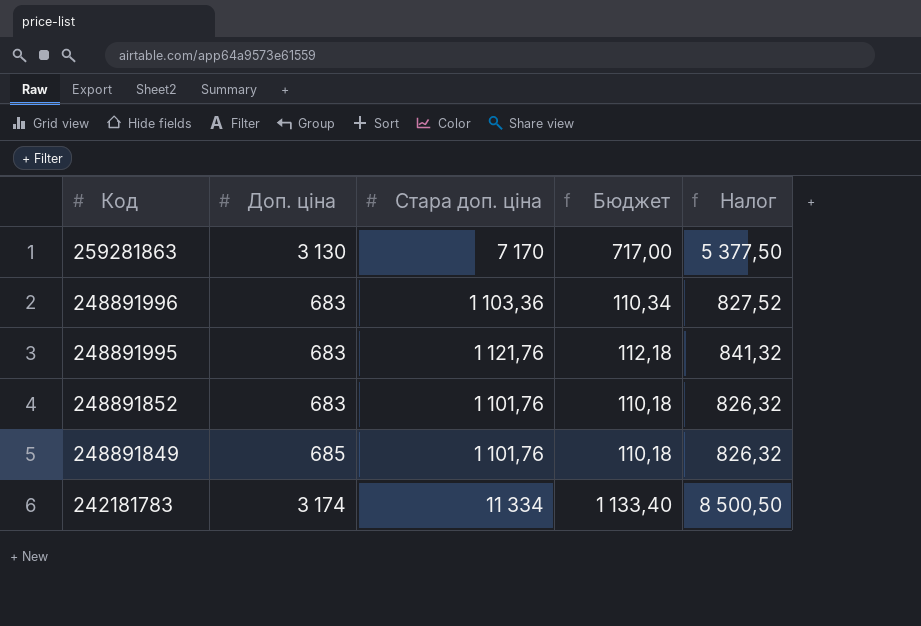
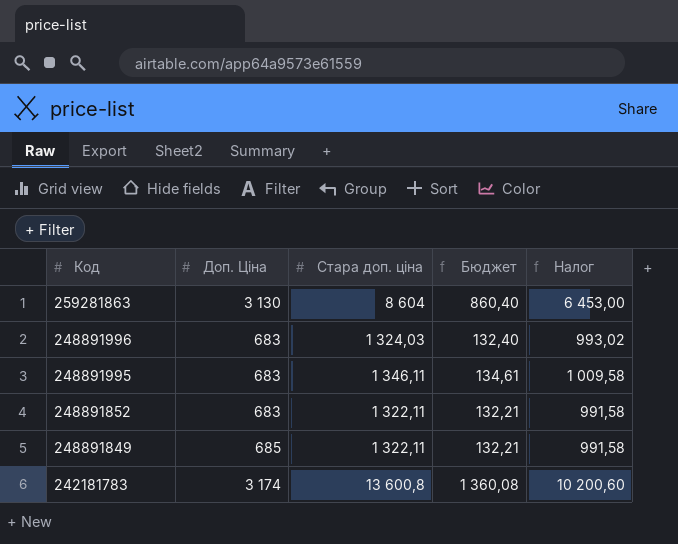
column name: Доп. ціна -> Доп. Ціна
259281863 | Стара доп. ціна: 7 170 -> 8 604
259281863 | Бюджет: 717,00 -> 860,40
259281863 | Налог: 5 377,50 -> 6 453,00
248891996 | Стара доп. ціна: 1 103,36 -> 1 324,03
248891996 | Бюджет: 110,34 -> 132,40
248891996 | Налог: 827,52 -> 993,02
248891995 | Стара доп. ціна: 1 121,76 -> 1 346,11
248891995 | Бюджет: 112,18 -> 134,61
248891995 | Налог: 841,32 -> 1 009,58
248891852 | Стара доп. ціна: 1 101,76 -> 1 322,11
248891852 | Бюджет: 110,18 -> 132,21
248891852 | Налог: 826,32 -> 991,58
248891849 | Стара доп. ціна: 1 101,76 -> 1 322,11
248891849 | Бюджет: 110,18 -> 132,21
248891849 | Налог: 826,32 -> 991,58
242181783 | Стара доп. ціна: 11 334 -> 13 600,8
242181783 | Бюджет: 1 133,40 -> 1 360,08
242181783 | Налог: 8 500,50 -> 10 200,60

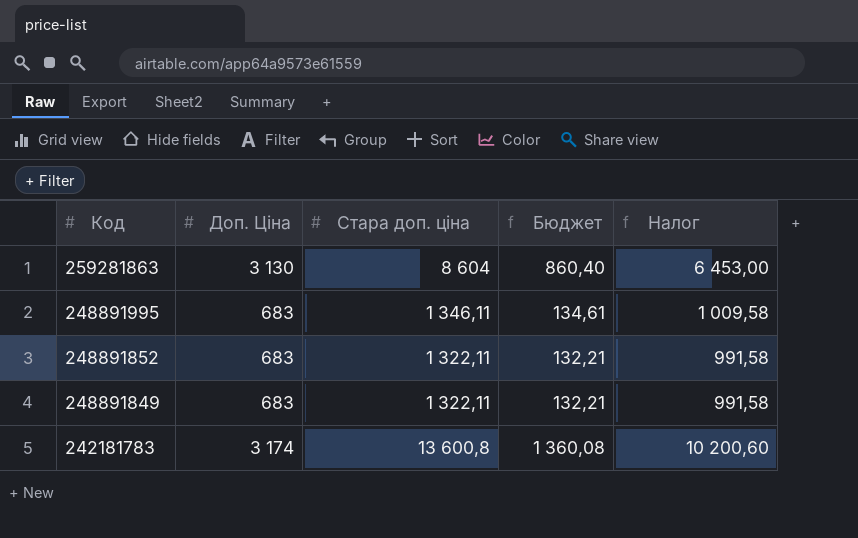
row 248891996: 683 | 1 324,03 | 132,40 | 993,02 -> none
248891849 | Доп. Ціна: 685 -> 683

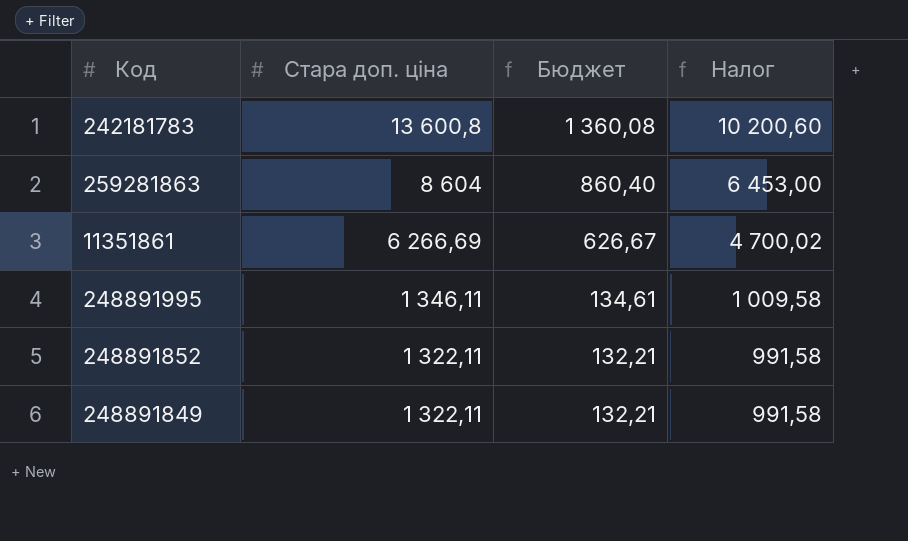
row order: Код descending -> Стара доп. ціна descending
column Доп. Ціна | position: 2 -> none
row 11351861: none -> 6 266,69 | 626,67 | 4 700,02

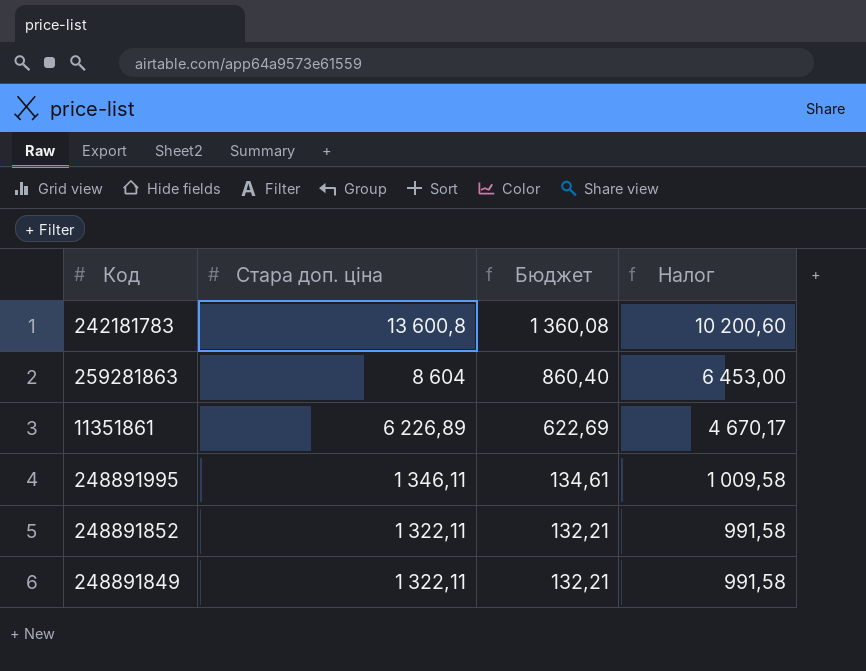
11351861 | Стара доп. ціна: 6 266,69 -> 6 226,89
11351861 | Бюджет: 626,67 -> 622,69
11351861 | Налог: 4 700,02 -> 4 670,17

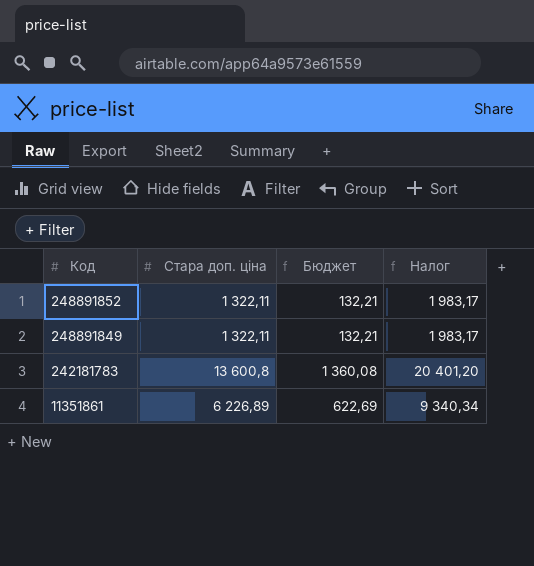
row order: Стара доп. ціна descending -> Код descending
column Налог | formula: [Стара доп. ціна] * 0,75 -> [Стара доп. ціна] * 1,5
row 259281863: 8 604 | 860,40 | 6 453,00 -> none
row 248891995: 1 346,11 | 134,61 | 1 009,58 -> none

